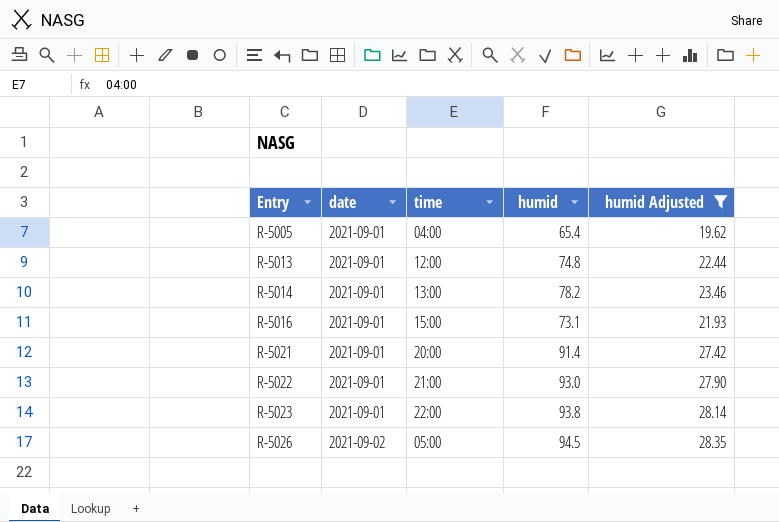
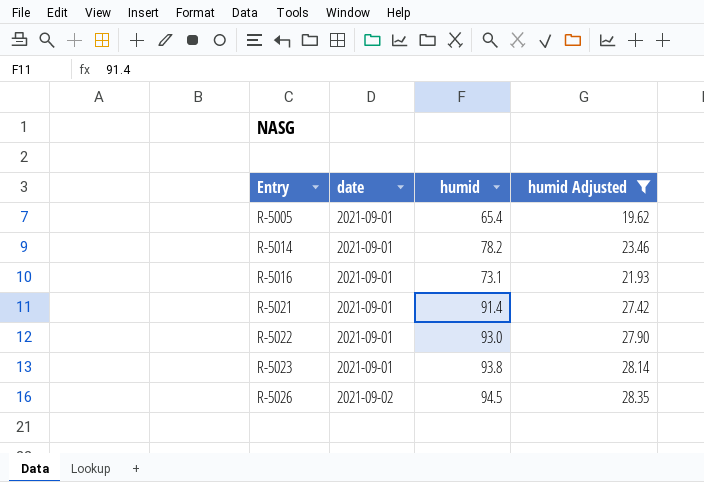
column time | position: 3 -> none
row R-5013: 2021-09-01 | 12:00 | 74.8 | 22.44 -> none

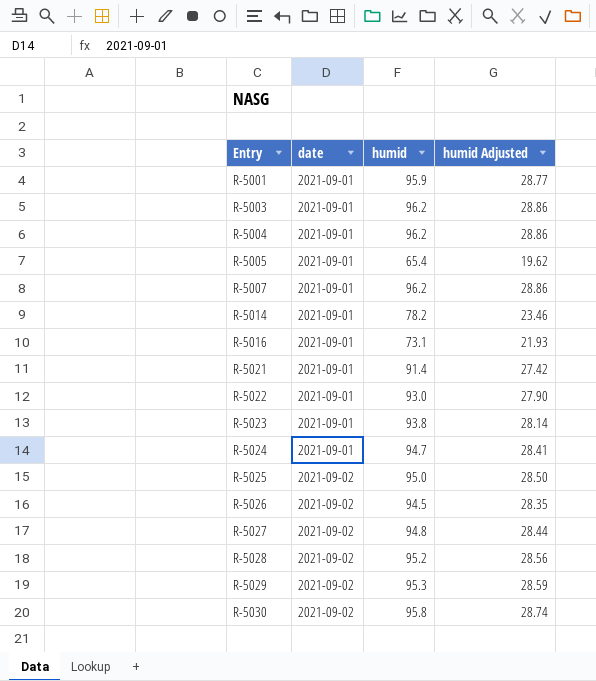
filter: humid Adjusted <= 28.35 -> none

